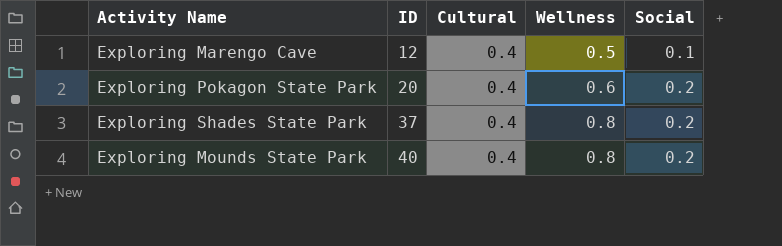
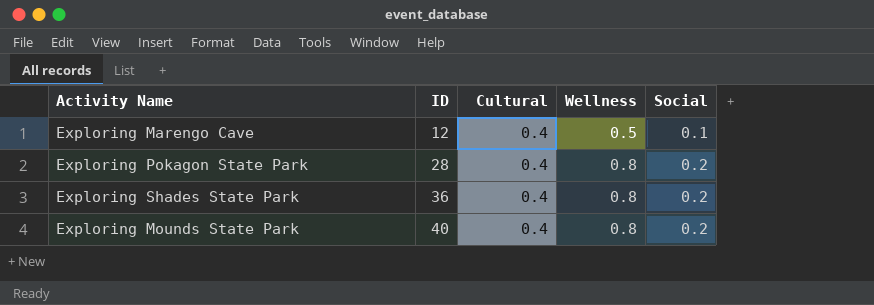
Exploring Pokagon State Park | ID: 20 -> 28
Exploring Pokagon State Park | Wellness: 0.6 -> 0.8
Exploring Shades State Park | ID: 37 -> 36

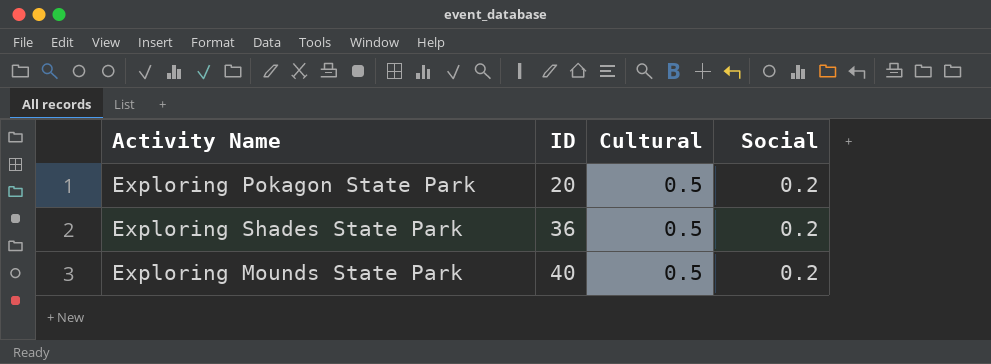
column Wellness | position: 4 -> none
row Exploring Marengo Cave: 12 | 0.4 | 0.5 | 0.1 -> none
Exploring Pokagon State Park | ID: 28 -> 20
Exploring Pokagon State Park | Cultural: 0.4 -> 0.5
Exploring Shades State Park | Cultural: 0.4 -> 0.5
Exploring Mounds State Park | Cultural: 0.4 -> 0.5

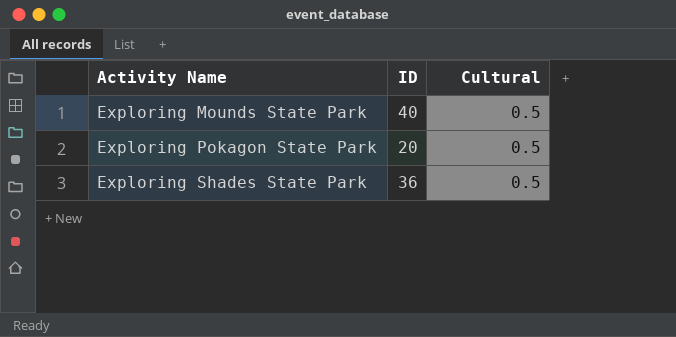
row order: ID ascending -> Activity Name ascending
column Social | position: 4 -> none

